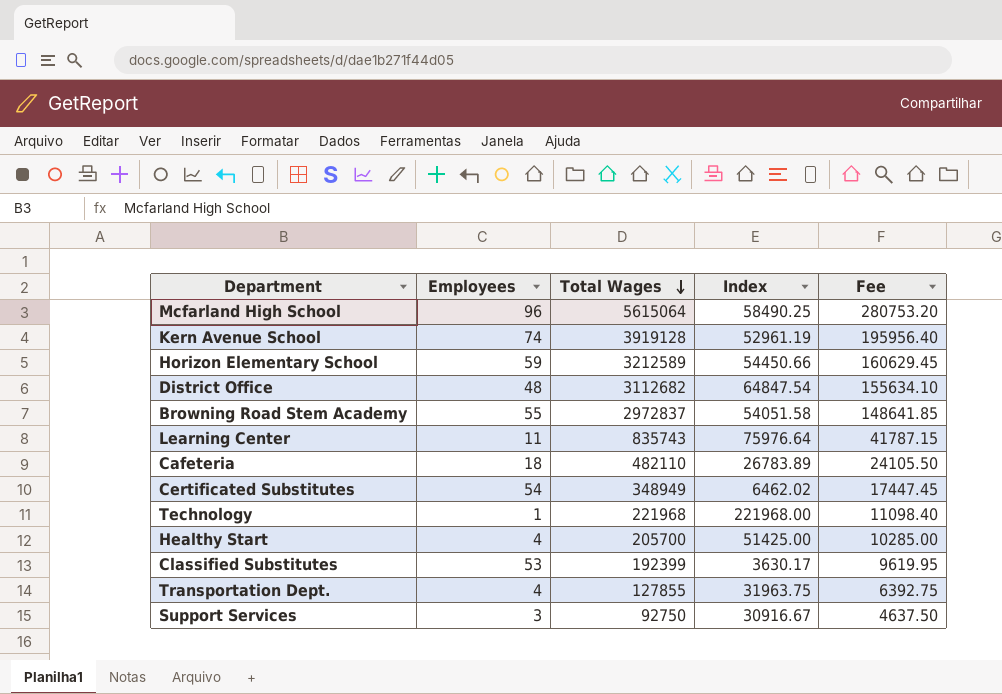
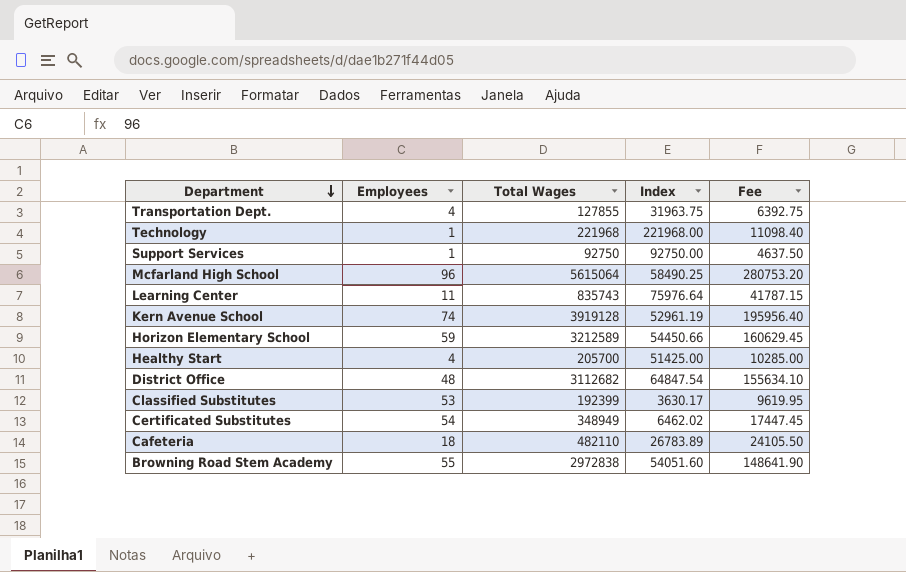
row order: Total Wages descending -> Department descending
Support Services | Employees: 3 -> 1
Support Services | Index: 30916.67 -> 92750.00
Browning Road Stem Academy | Total Wages: 2972837 -> 2972838
Browning Road Stem Academy | Index: 54051.58 -> 54051.60
Browning Road Stem Academy | Fee: 148641.85 -> 148641.90

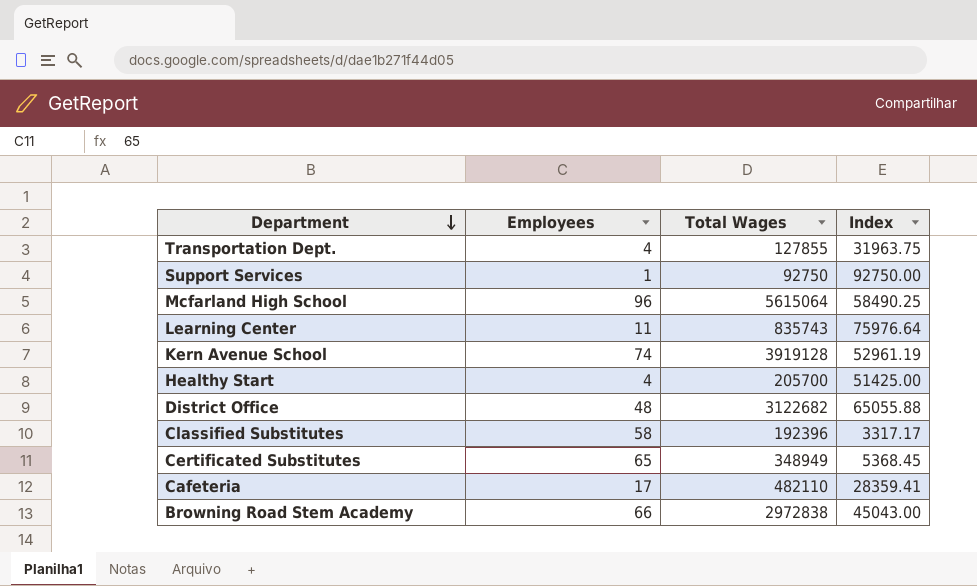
column Fee | formula: [Total Wages] * 0.05 -> none
row Technology: 1 | 221968 | 221968.00 | 11098.40 -> none
row Horizon Elementary School: 59 | 3212589 | 54450.66 | 160629.45 -> none
District Office | Total Wages: 3112682 -> 3122682
District Office | Index: 64847.54 -> 65055.88
Classified Substitutes | Employees: 53 -> 58
Classified Substitutes | Total Wages: 192399 -> 192396
Classified Substitutes | Index: 3630.17 -> 3317.17
Certificated Substitutes | Employees: 54 -> 65
Certificated Substitutes | Index: 6462.02 -> 5368.45
Cafeteria | Employees: 18 -> 17
Cafeteria | Index: 26783.89 -> 28359.41
Browning Road Stem Academy | Employees: 55 -> 66
Browning Road Stem Academy | Index: 54051.60 -> 45043.00

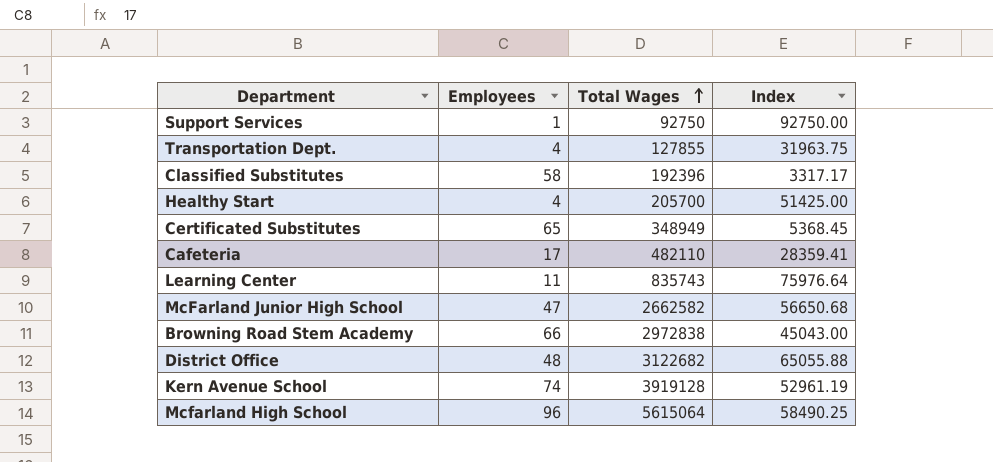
row order: Department descending -> Total Wages ascending
row McFarland Junior High School: none -> 47 | 2662582 | 56650.68

